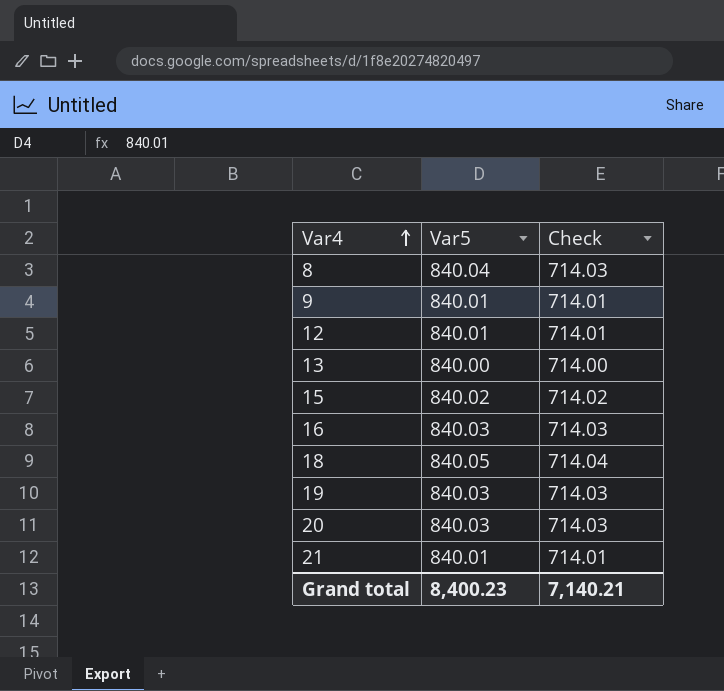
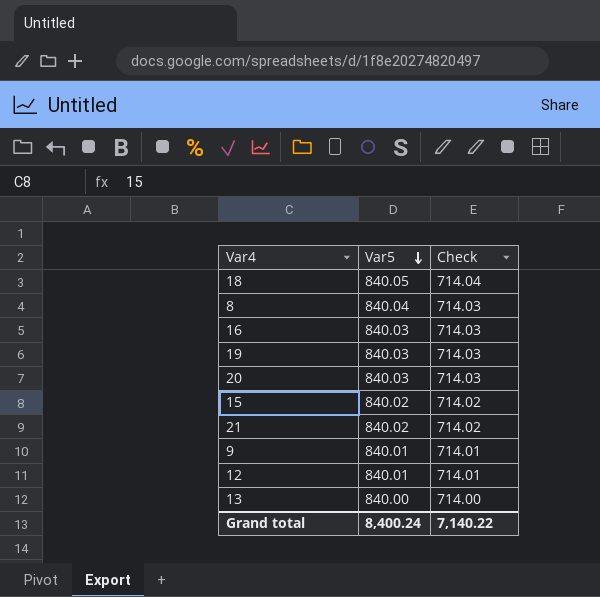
row order: Var4 ascending -> Var5 descending
21 | Var5: 840.01 -> 840.02
21 | Check: 714.01 -> 714.02
Grand total | Var5: 8,400.23 -> 8,400.24
Grand total | Check: 7,140.21 -> 7,140.22

